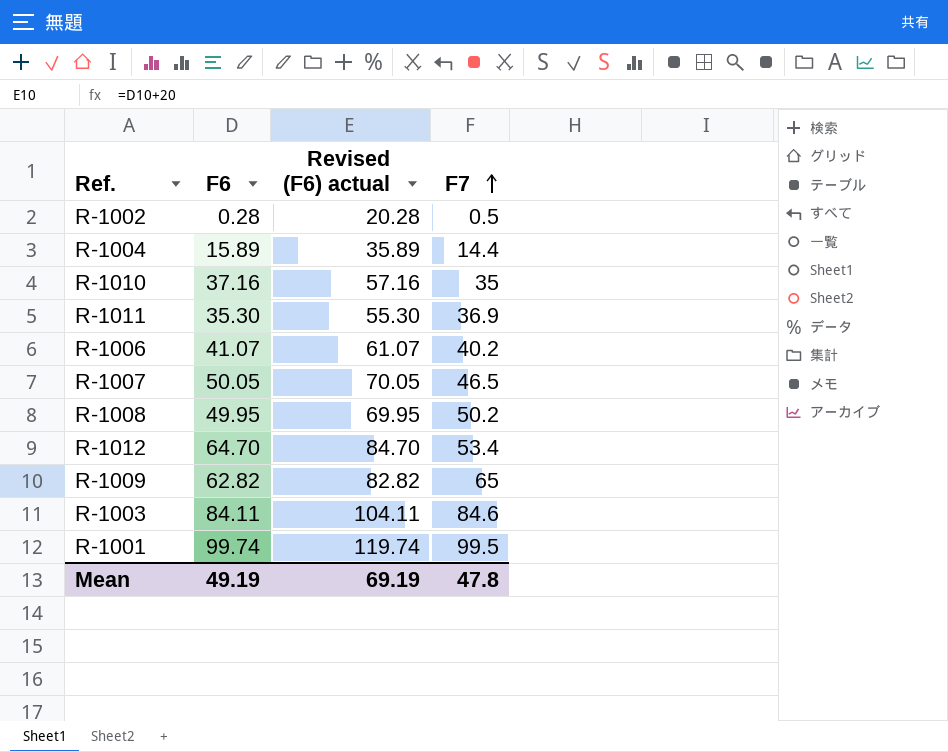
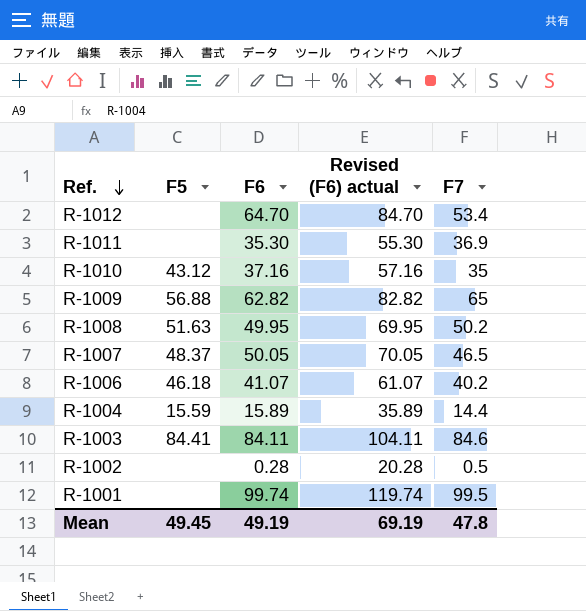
row order: F7 ascending -> Ref. descending
column F5 | position: none -> 2

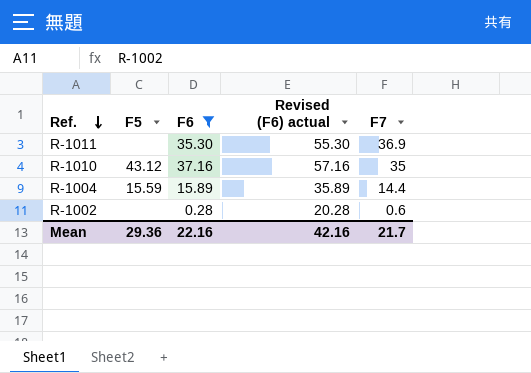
filter: none -> F6 <= 37.16
R-1002 | F7: 0.5 -> 0.6
Mean | F5: 49.45 -> 29.36
Mean | F6: 49.19 -> 22.16
Mean | Revised (F6) actual: 69.19 -> 42.16
Mean | F7: 47.8 -> 21.7

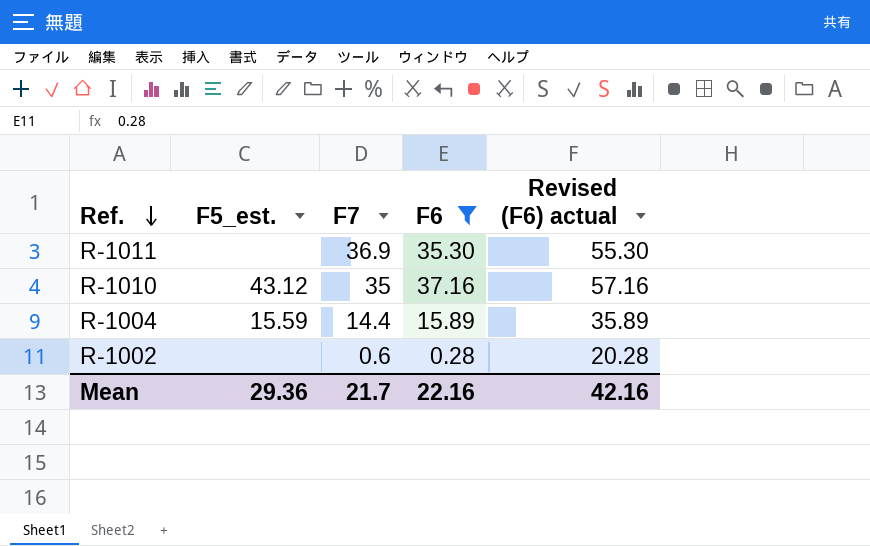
column name: F5 -> F5_est.
column F7 | position: 5 -> 3

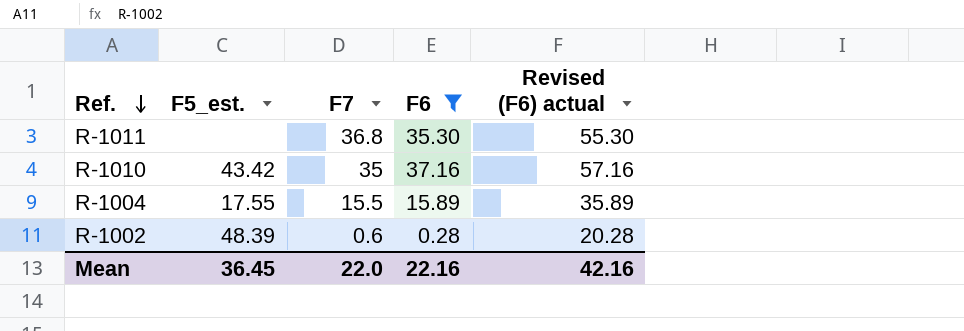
R-1011 | F7: 36.9 -> 36.8
R-1010 | F5_est.: 43.12 -> 43.42
R-1004 | F5_est.: 15.59 -> 17.55
R-1004 | F7: 14.4 -> 15.5
R-1002 | F5_est.: none -> 48.39
Mean | F5_est.: 29.36 -> 36.45
Mean | F7: 21.7 -> 22.0

